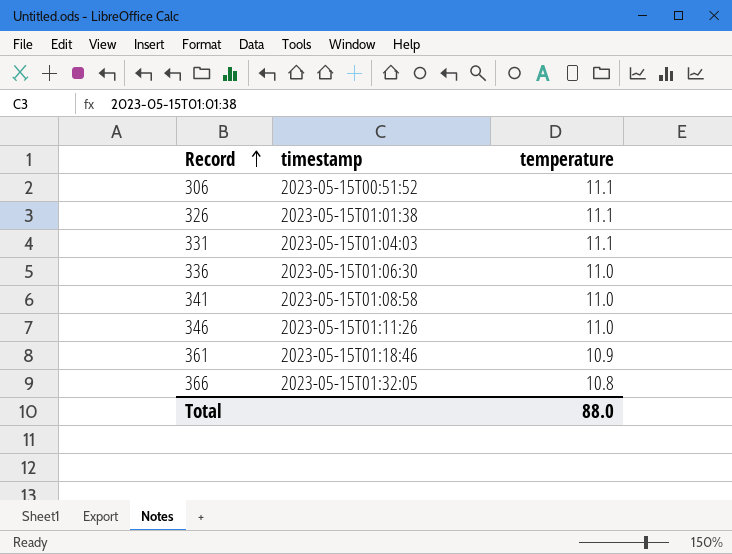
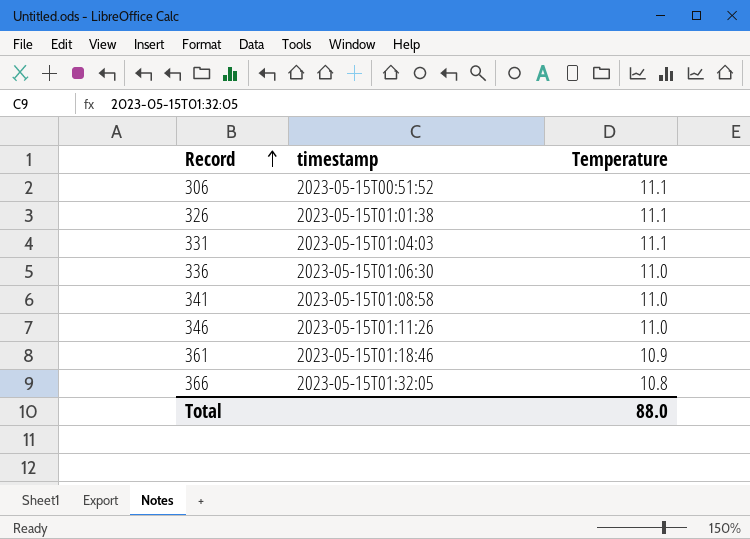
column name: temperature -> Temperature

